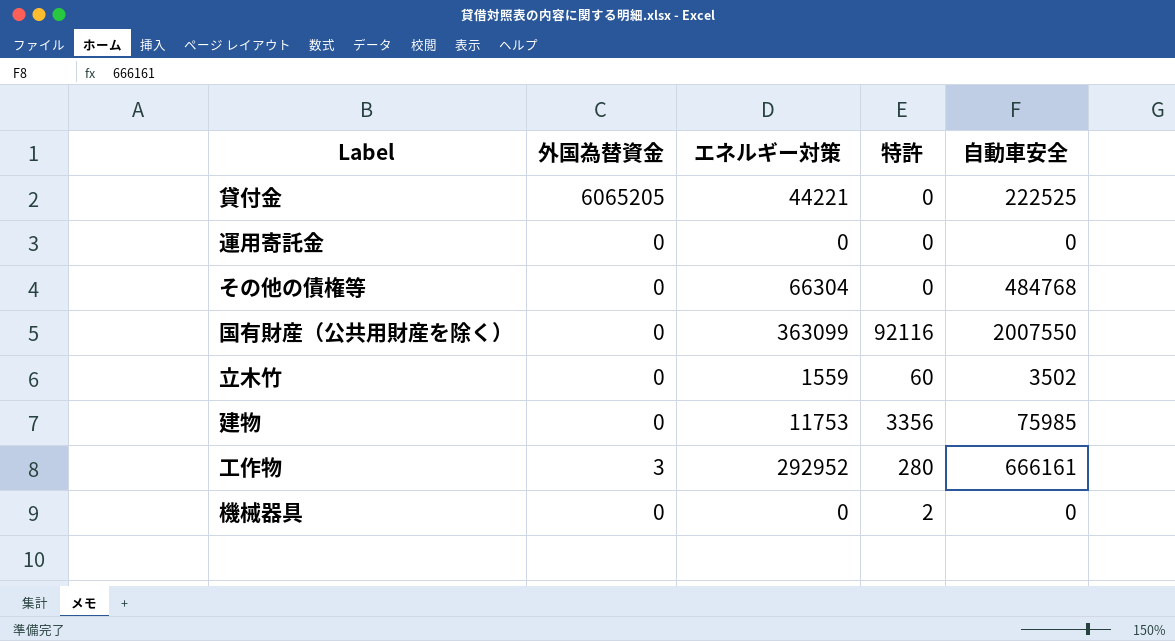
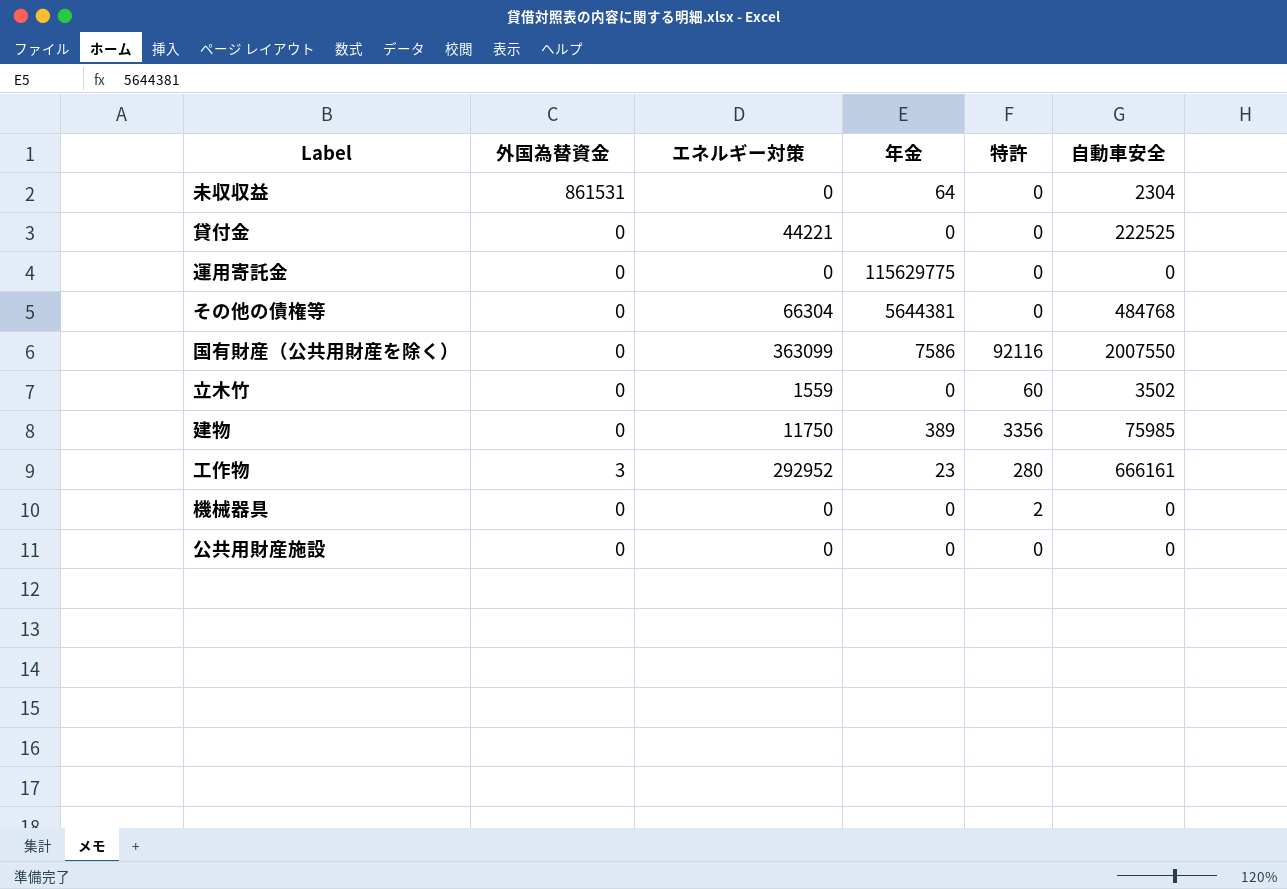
column 年金 | position: none -> 4
row 未収収益: none -> 861531 | 0 | 64 | 0 | 2304
貸付金 | 外国為替資金: 6065205 -> 0
建物 | エネルギー対策: 11753 -> 11750
row 公共用財産施設: none -> 0 | 0 | 0 | 0 | 0

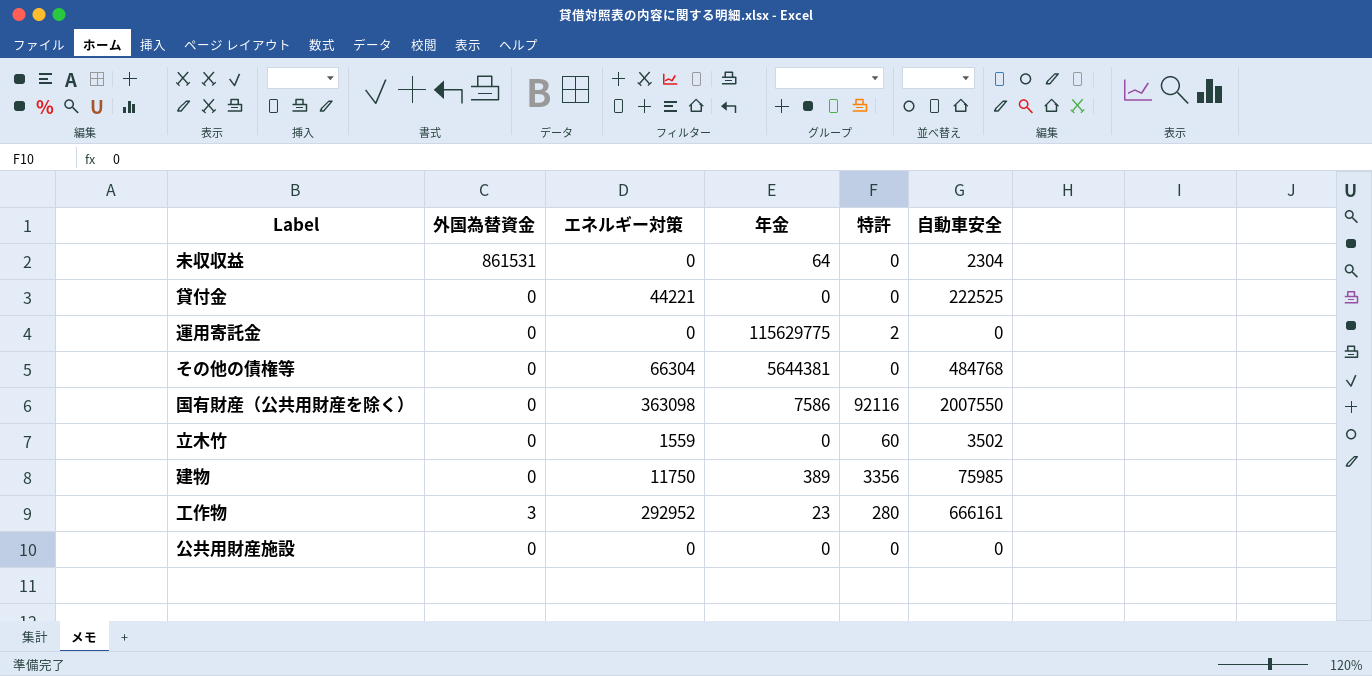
row 機械器具: 0 | 0 | 0 | 2 | 0 -> none
運用寄託金 | 特許: 0 -> 2
国有財産（公共用財産を除く） | エネルギー対策: 363099 -> 363098

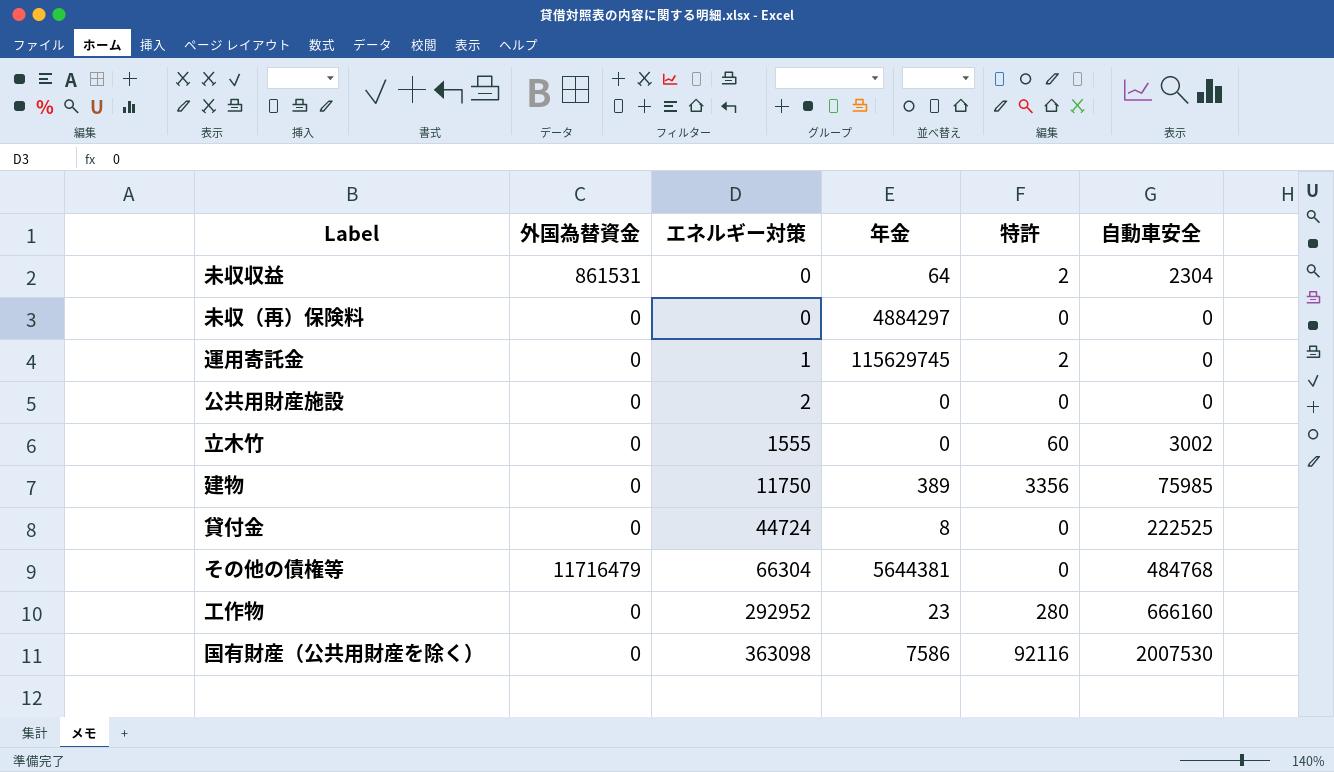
row order: none -> エネルギー対策 ascending
未収収益 | 特許: 0 -> 2
row 未収（再）保険料: none -> 0 | 0 | 4884297 | 0 | 0
運用寄託金 | エネルギー対策: 0 -> 1
運用寄託金 | 年金: 115629775 -> 115629745
公共用財産施設 | エネルギー対策: 0 -> 2
立木竹 | エネルギー対策: 1559 -> 1555
立木竹 | 自動車安全: 3502 -> 3002
貸付金 | エネルギー対策: 44221 -> 44724
貸付金 | 年金: 0 -> 8
その他の債権等 | 外国為替資金: 0 -> 11716479
工作物 | 外国為替資金: 3 -> 0
工作物 | 自動車安全: 666161 -> 666160
国有財産（公共用財産を除く） | 自動車安全: 2007550 -> 2007530

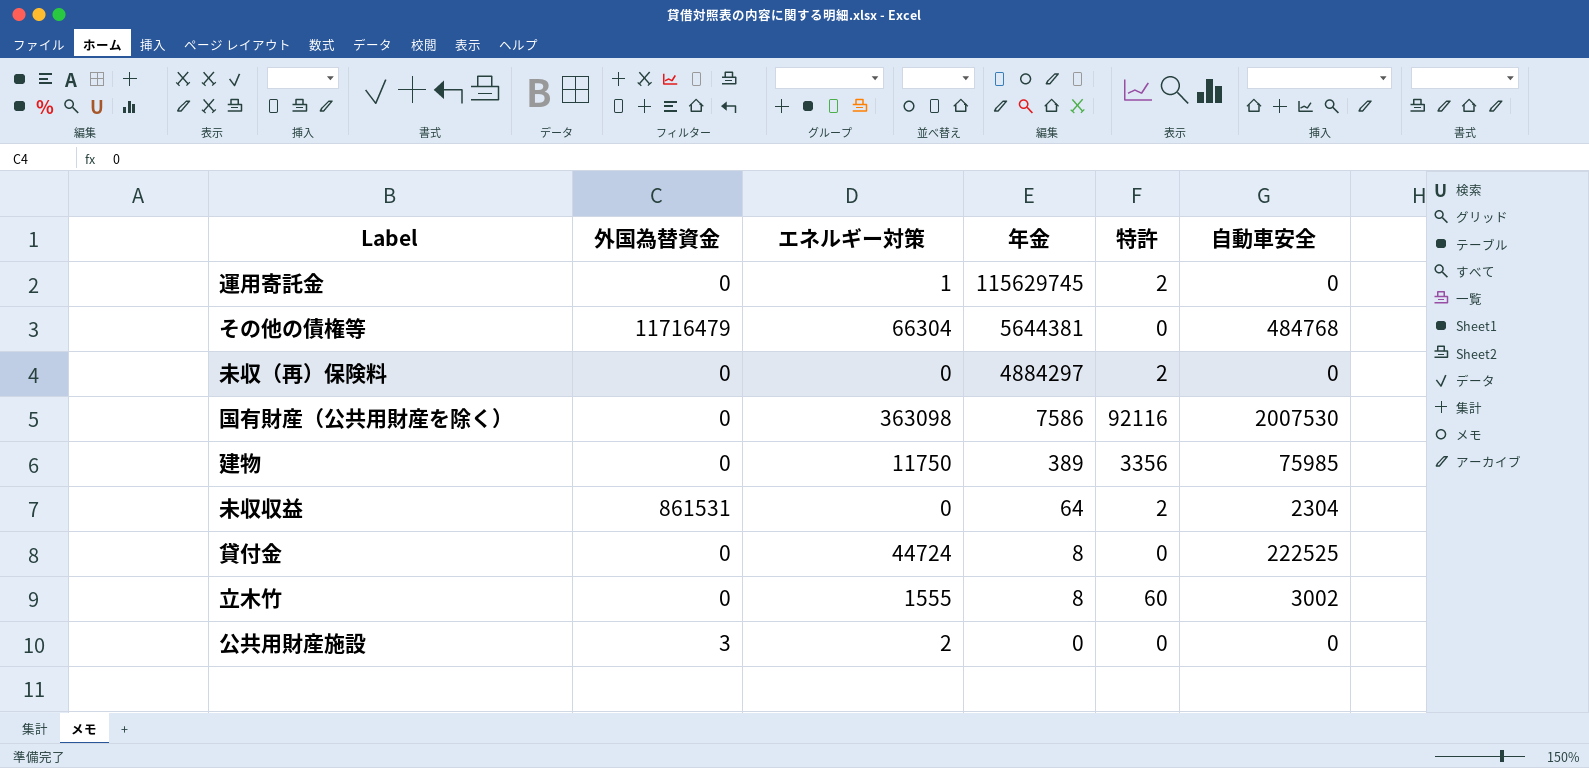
row order: エネルギー対策 ascending -> 年金 descending
row 工作物: 0 | 292952 | 23 | 280 | 666160 -> none
未収（再）保険料 | 特許: 0 -> 2
立木竹 | 年金: 0 -> 8
公共用財産施設 | 外国為替資金: 0 -> 3

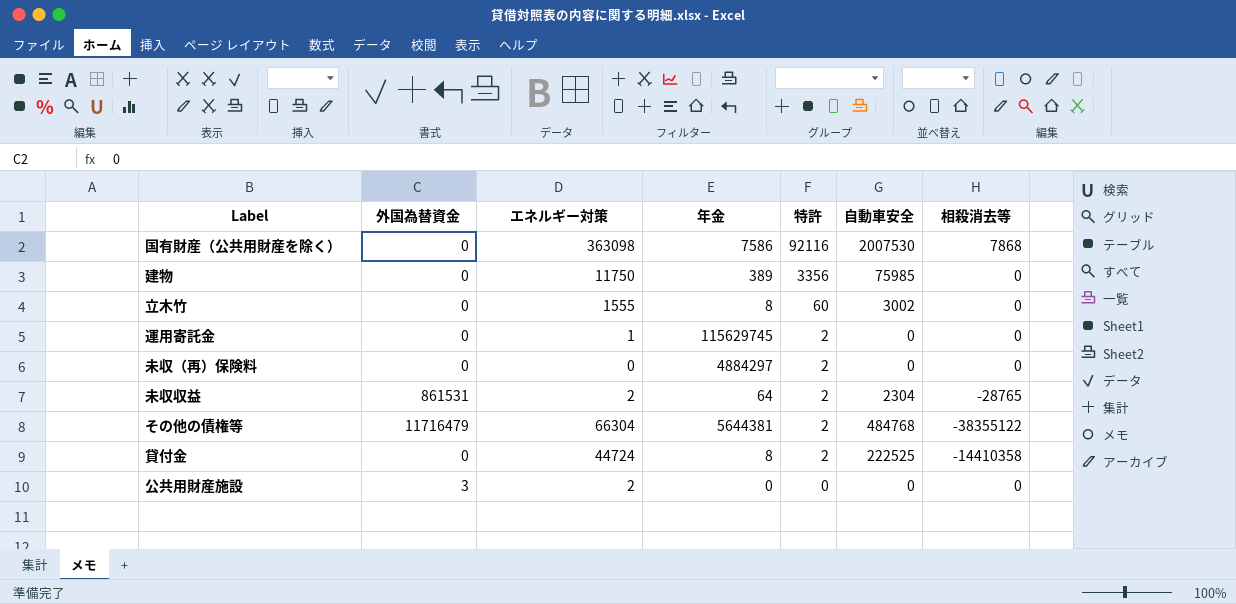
row order: 年金 descending -> 特許 descending
column 相殺消去等 | position: none -> 7
未収収益 | エネルギー対策: 0 -> 2
その他の債権等 | 特許: 0 -> 2
貸付金 | 特許: 0 -> 2

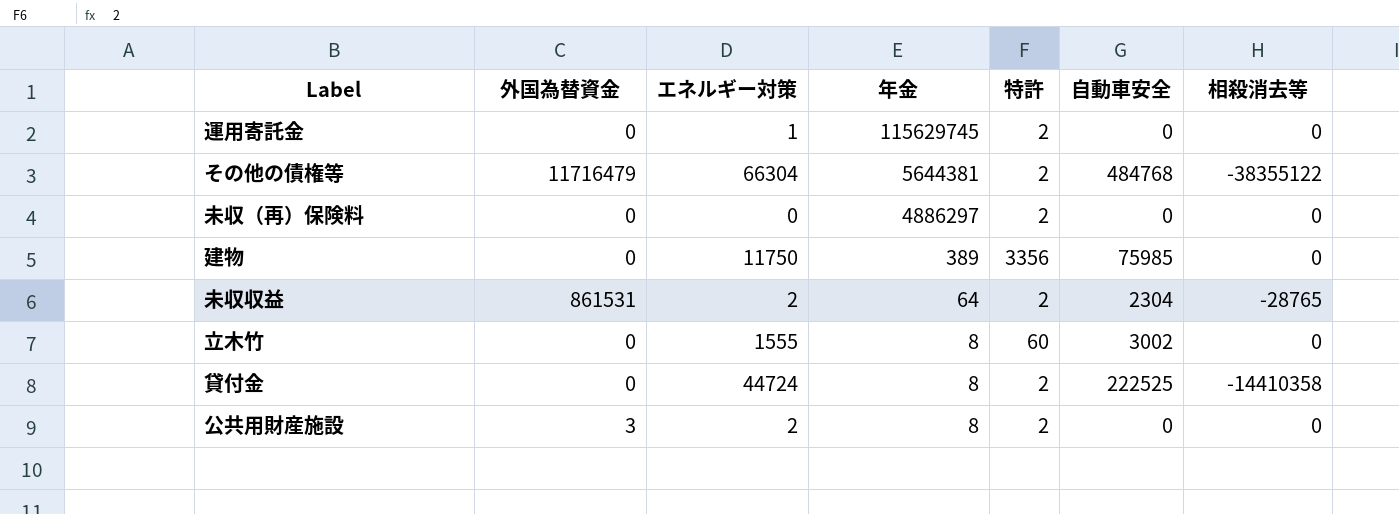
row order: 特許 descending -> 年金 descending
row 国有財産（公共用財産を除く）: 0 | 363098 | 7586 | 92116 | 2007530 | 7868 -> none
未収（再）保険料 | 年金: 4884297 -> 4886297
公共用財産施設 | 年金: 0 -> 8
公共用財産施設 | 特許: 0 -> 2

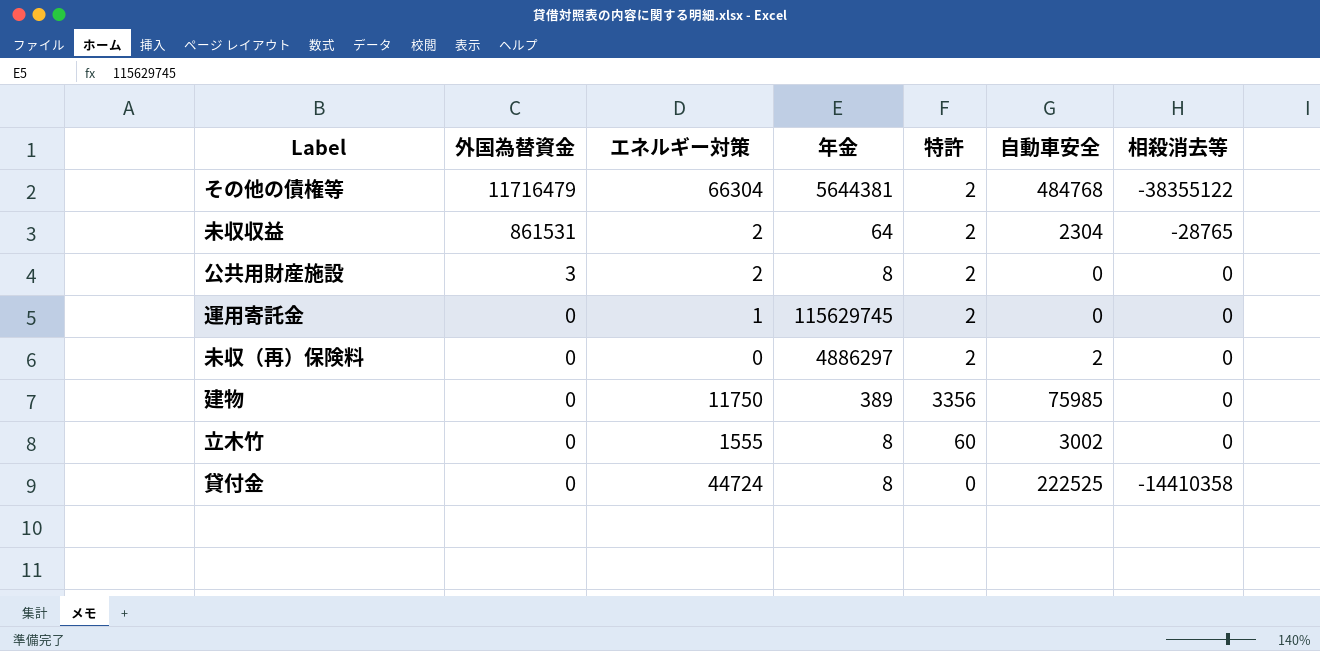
row order: 年金 descending -> 外国為替資金 descending
未収（再）保険料 | 自動車安全: 0 -> 2
貸付金 | 特許: 2 -> 0

